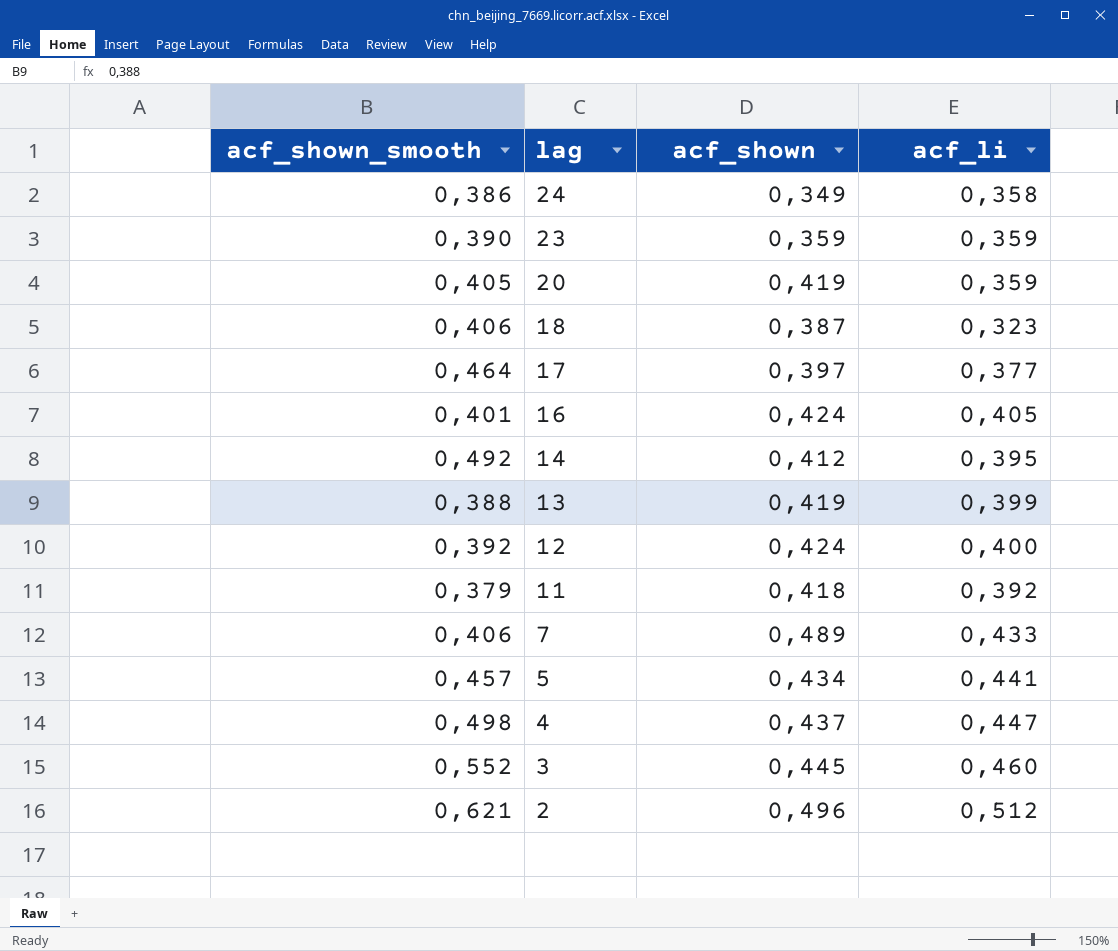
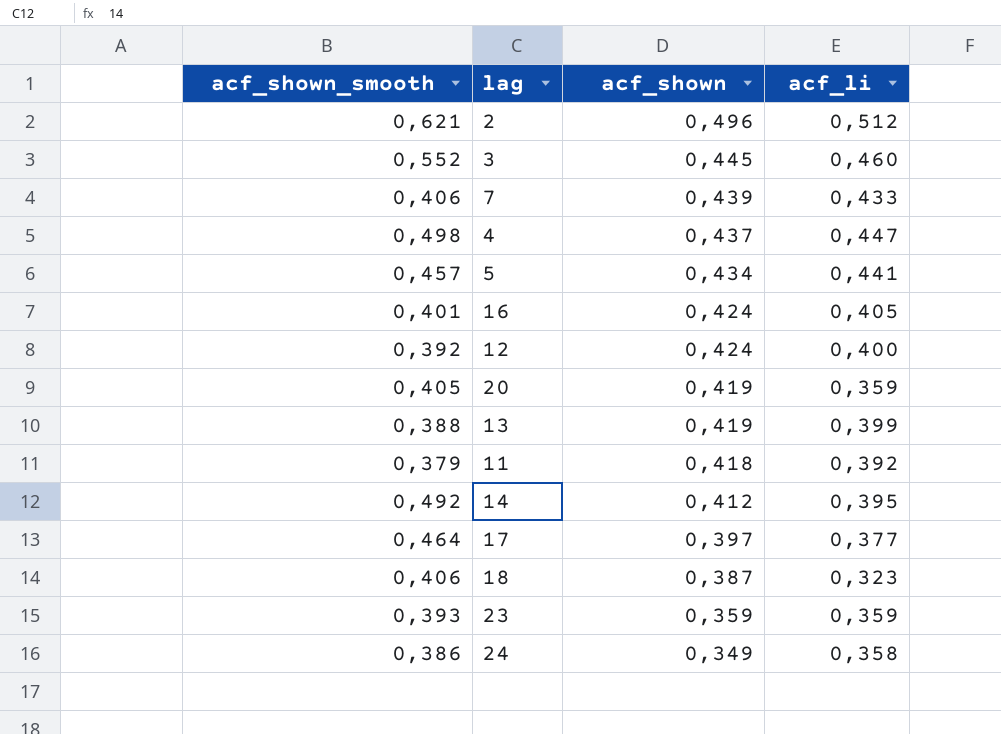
row order: lag descending -> acf_shown descending
7 | acf_shown: 0,489 -> 0,439
23 | acf_shown_smooth: 0,390 -> 0,393

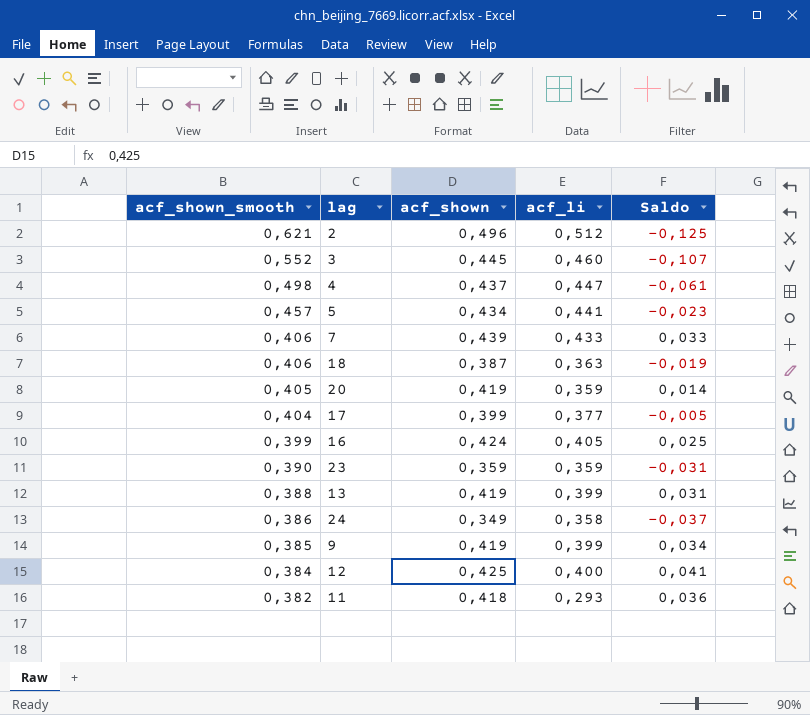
row order: acf_shown descending -> acf_shown_smooth descending
column Saldo | formula: none -> [acf_shown] - [acf_shown_smooth]
row 14: 0,492 | 0,412 | 0,395 -> none
18 | acf_li: 0,323 -> 0,363
17 | acf_shown_smooth: 0,464 -> 0,404
17 | acf_shown: 0,397 -> 0,399
16 | acf_shown_smooth: 0,401 -> 0,399
23 | acf_shown_smooth: 0,393 -> 0,390
row 9: none -> 0,385 | 0,419 | 0,399 | 0,034
12 | acf_shown_smooth: 0,392 -> 0,384
12 | acf_shown: 0,424 -> 0,425
11 | acf_shown_smooth: 0,379 -> 0,382
11 | acf_li: 0,392 -> 0,293

